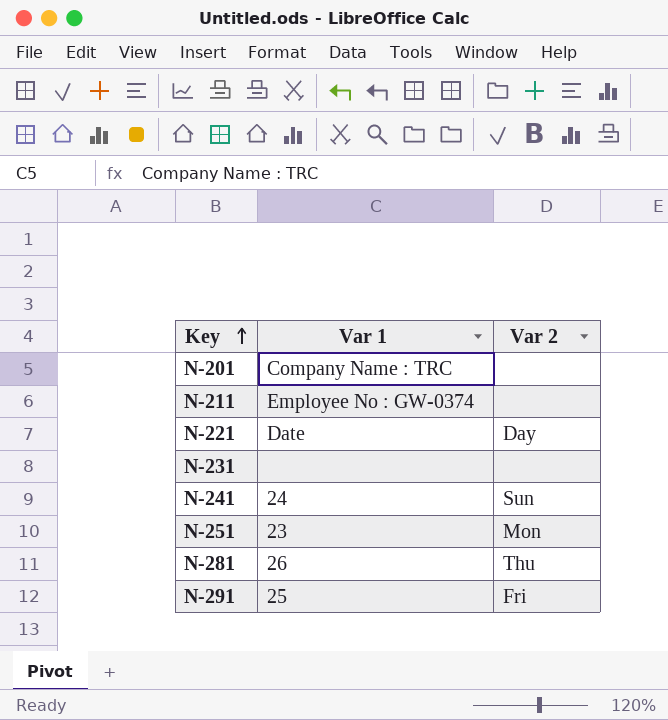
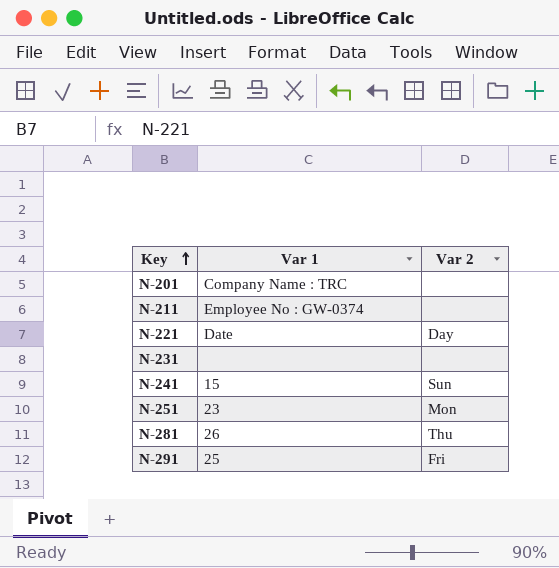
N-241 | Var 1: 24 -> 15

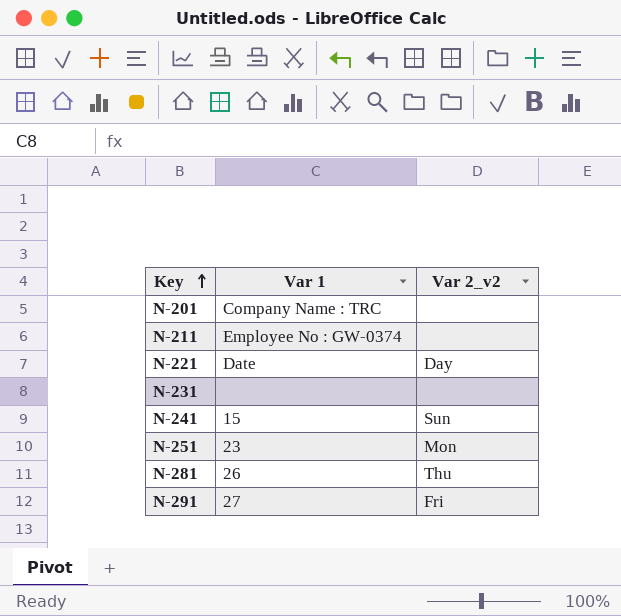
column name: Var 2 -> Var 2_v2
N-291 | Var 1: 25 -> 27

